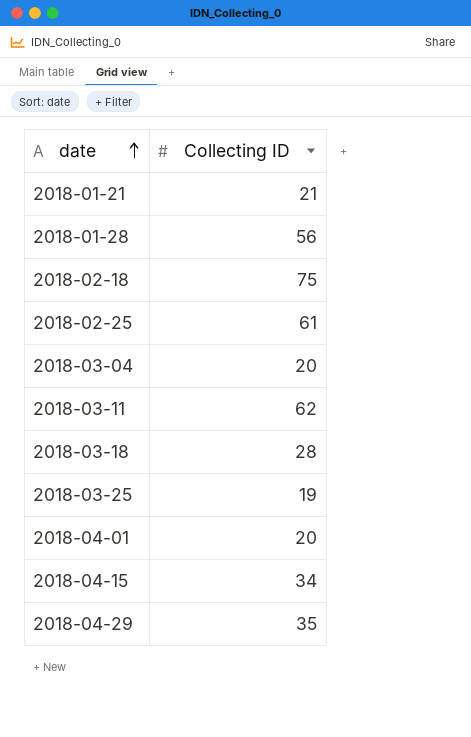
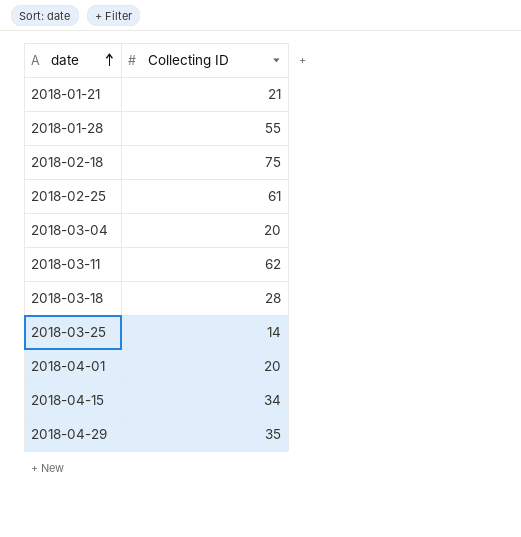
2018-01-28 | Collecting ID: 56 -> 55
2018-03-25 | Collecting ID: 19 -> 14

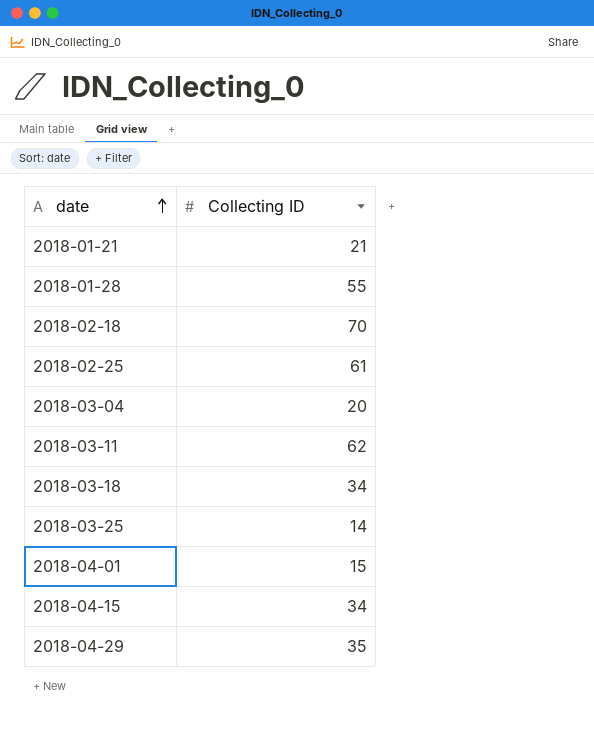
2018-02-18 | Collecting ID: 75 -> 70
2018-03-18 | Collecting ID: 28 -> 34
2018-04-01 | Collecting ID: 20 -> 15

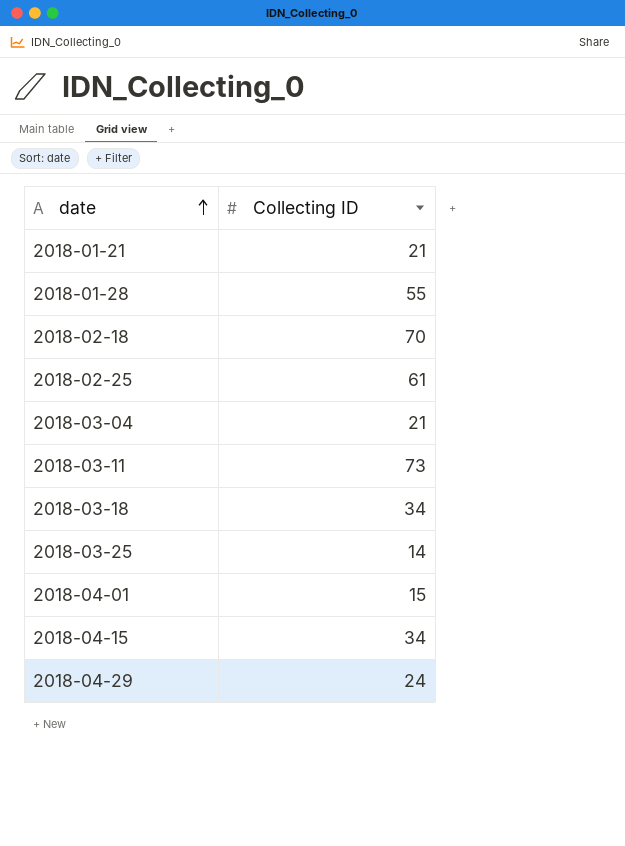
2018-03-04 | Collecting ID: 20 -> 21
2018-03-11 | Collecting ID: 62 -> 73
2018-04-29 | Collecting ID: 35 -> 24

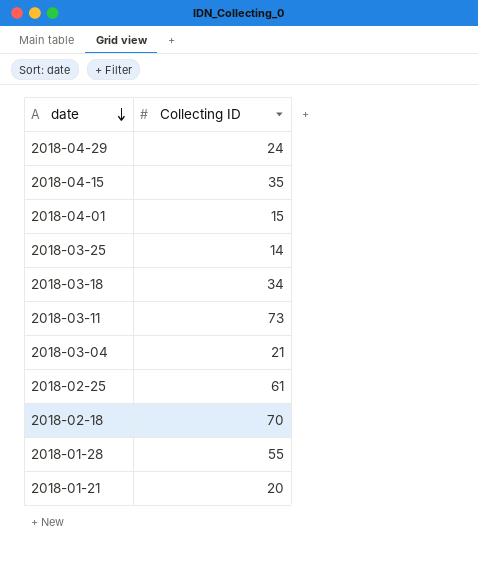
row order: date ascending -> date descending
2018-04-15 | Collecting ID: 34 -> 35
2018-01-21 | Collecting ID: 21 -> 20

